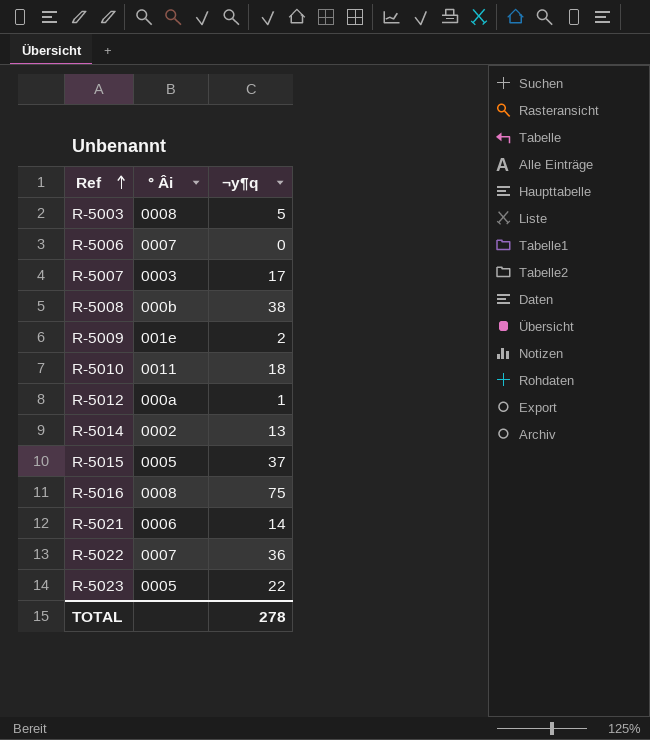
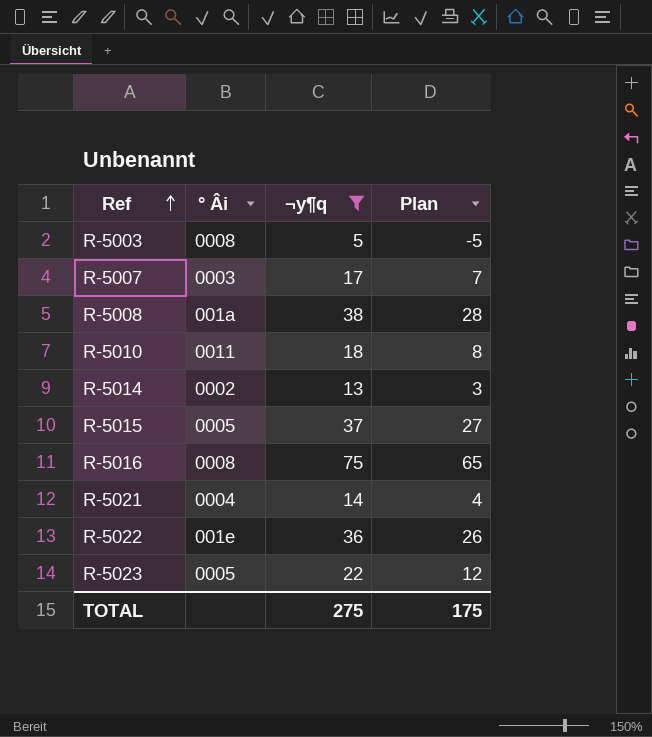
filter: none -> ¬y¶q >= 5
column Plan | formula: none -> [¬y¶q] - 10
R-5008 | ° Âi: 000b -> 001a
R-5021 | ° Âi: 0006 -> 0004
R-5022 | ° Âi: 0007 -> 001e
TOTAL | ¬y¶q: 278 -> 275

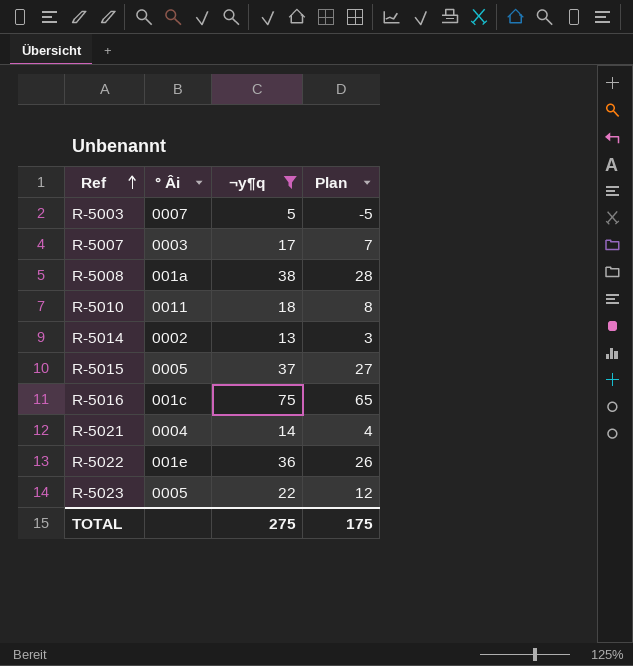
R-5003 | ° Âi: 0008 -> 0007
R-5016 | ° Âi: 0008 -> 001c

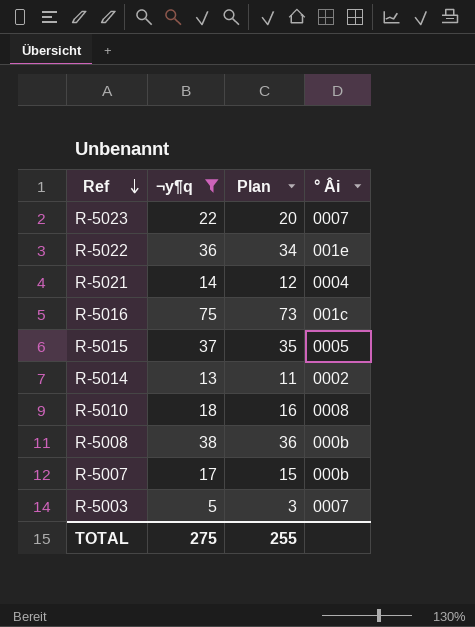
row order: Ref ascending -> Ref descending
column Plan | formula: [¬y¶q] - 10 -> [¬y¶q] - 2
column ° Âi | position: 2 -> 4
R-5023 | ° Âi: 0005 -> 0007
R-5010 | ° Âi: 0011 -> 0008
R-5008 | ° Âi: 001a -> 000b
R-5007 | ° Âi: 0003 -> 000b
TOTAL | Plan: 175 -> 255

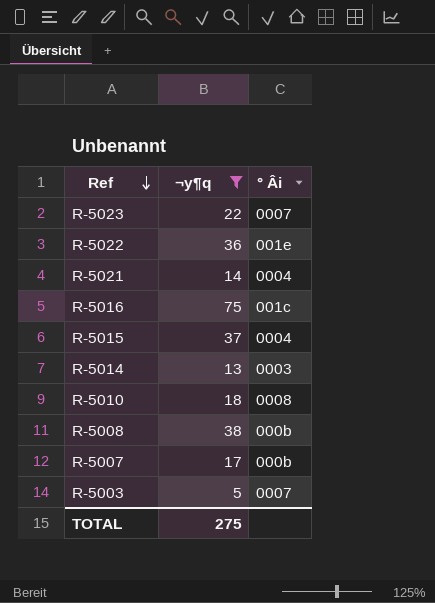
column Plan | formula: [¬y¶q] - 2 -> none
R-5015 | ° Âi: 0005 -> 0004
R-5014 | ° Âi: 0002 -> 0003

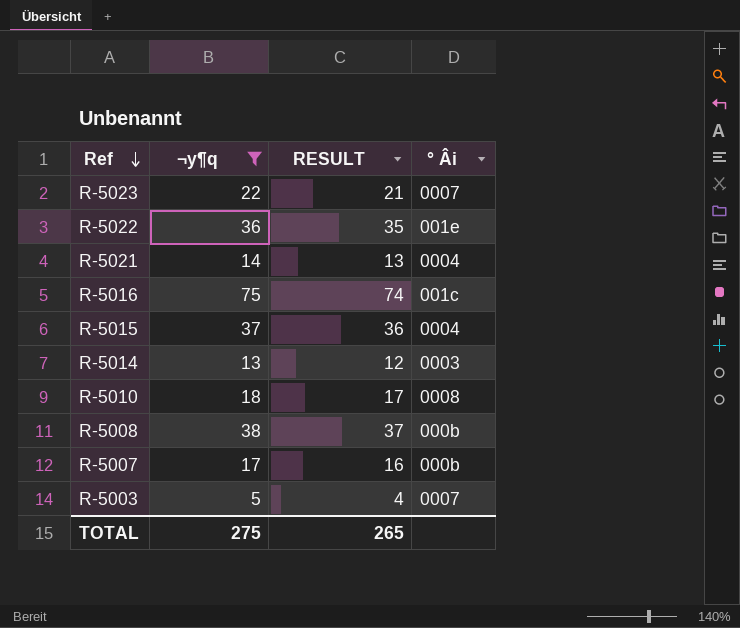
column RESULT | formula: none -> [¬y¶q] - 1

